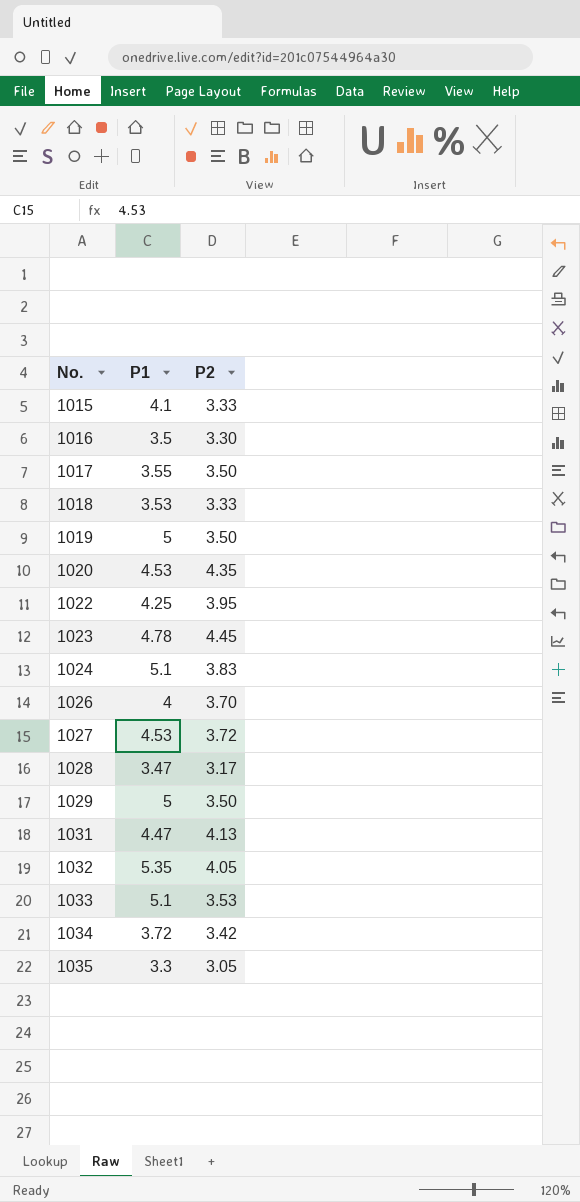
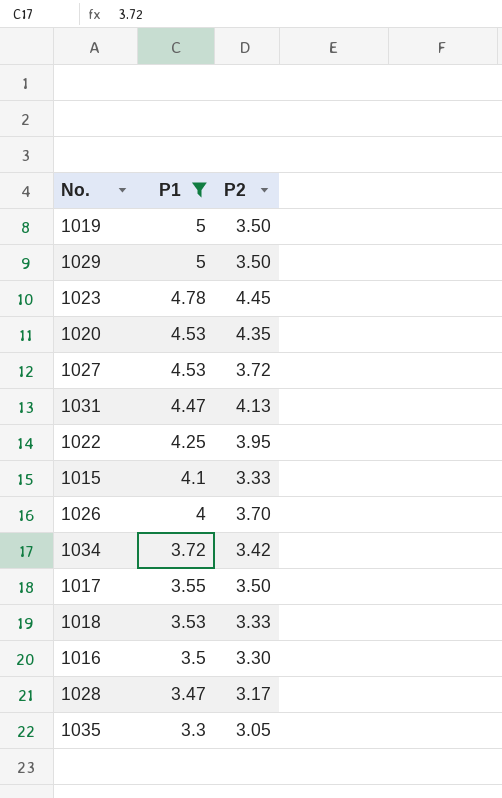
filter: none -> P1 <= 5
row order: No. ascending -> P1 descending

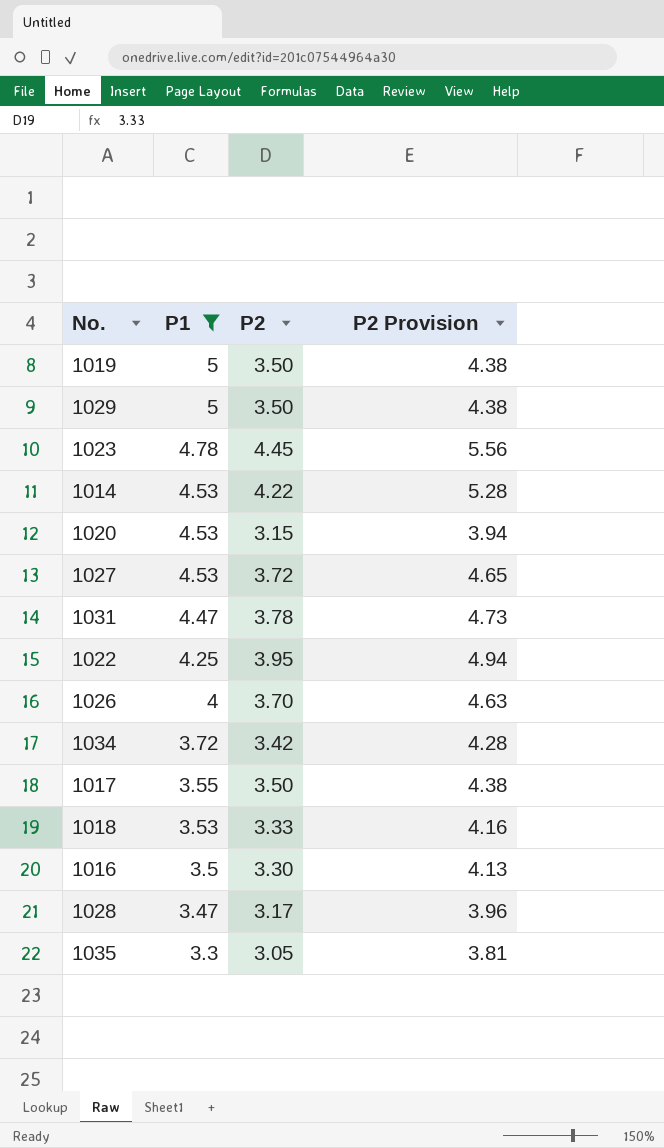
column P2 Provision | formula: none -> [P2] * 1.25
row 1015: 4.1 | 3.33 -> none
row 1014: none -> 4.53 | 4.22 | 5.28
1020 | P2: 4.35 -> 3.15
1031 | P2: 4.13 -> 3.78

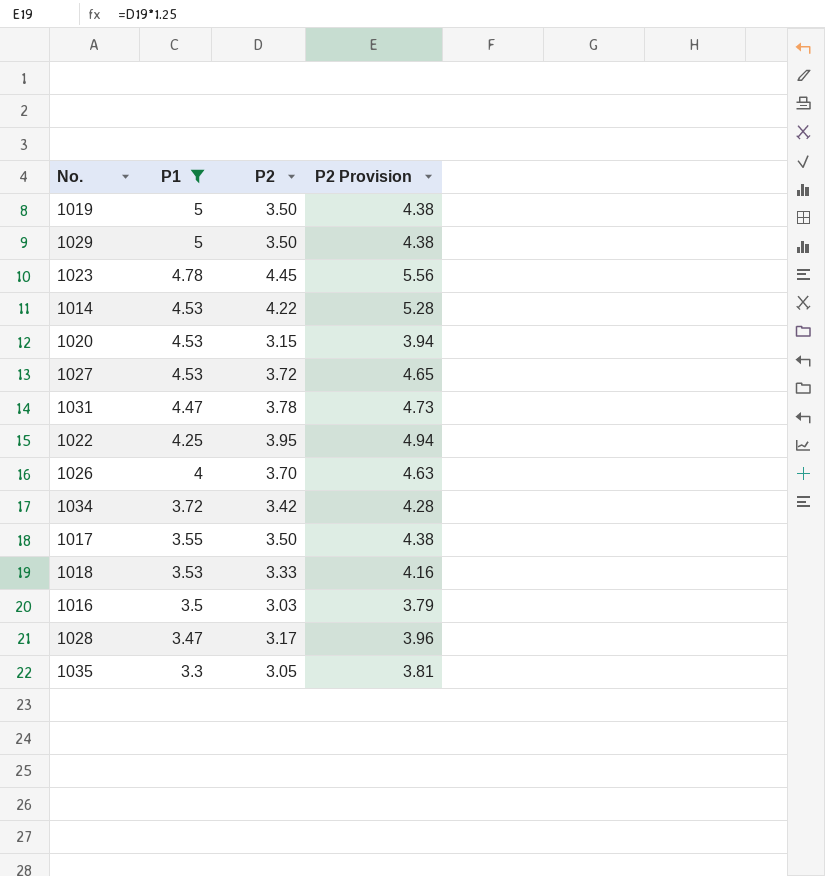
1016 | P2: 3.30 -> 3.03
1016 | P2 Provision: 4.13 -> 3.79

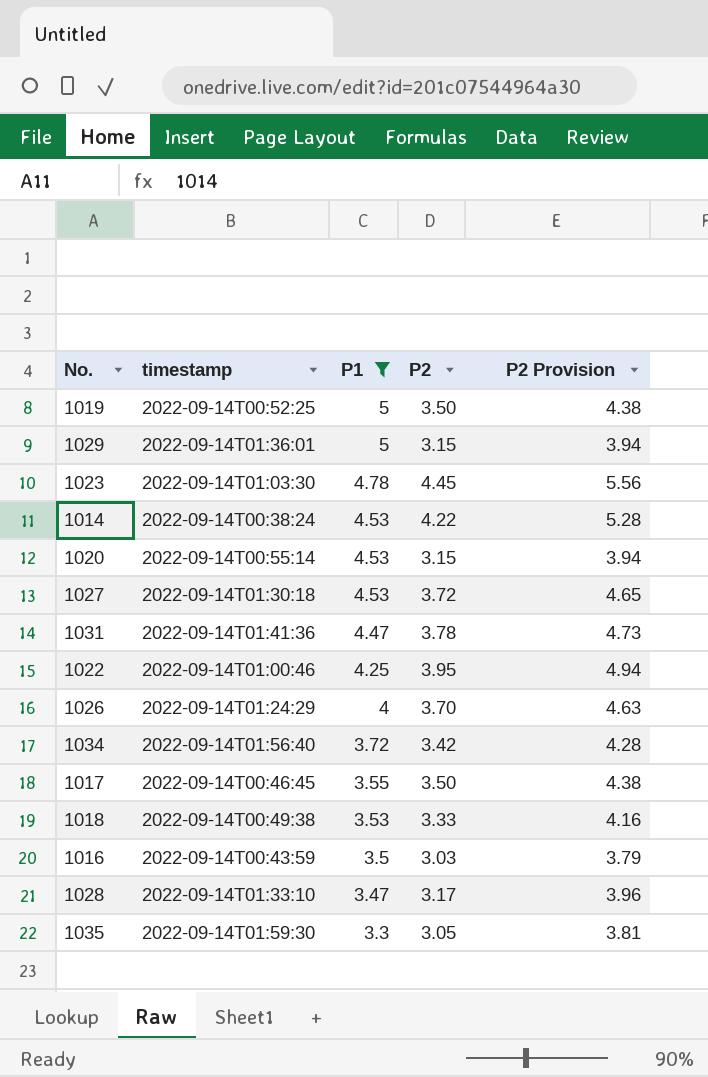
column timestamp | position: none -> 2
1029 | P2: 3.50 -> 3.15
1029 | P2 Provision: 4.38 -> 3.94

